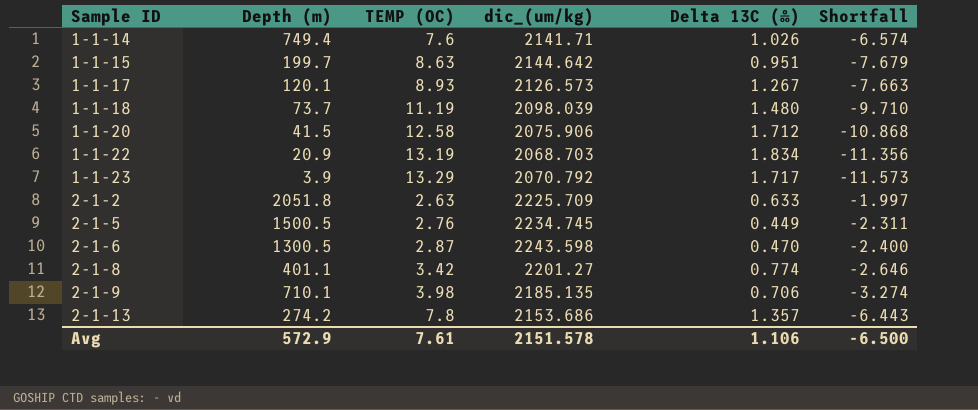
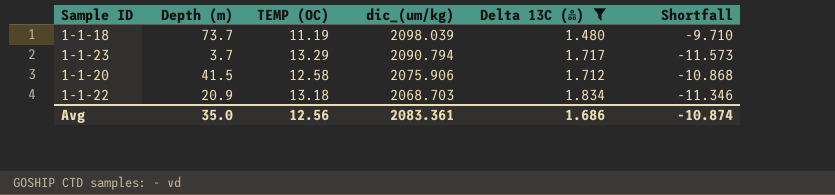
filter: none -> Delta 13C (‰) >= 1.480
row order: Sample ID ascending -> dic_(um/kg) descending
1-1-23 | Depth (m): 3.9 -> 3.7
1-1-23 | dic_(um/kg): 2070.792 -> 2090.794
1-1-22 | TEMP (OC): 13.19 -> 13.18
1-1-22 | Shortfall: -11.356 -> -11.346
Avg | Depth (m): 572.9 -> 35.0
Avg | TEMP (OC): 7.61 -> 12.56
Avg | dic_(um/kg): 2151.578 -> 2083.361
Avg | Delta 13C (‰): 1.106 -> 1.686
Avg | Shortfall: -6.500 -> -10.874

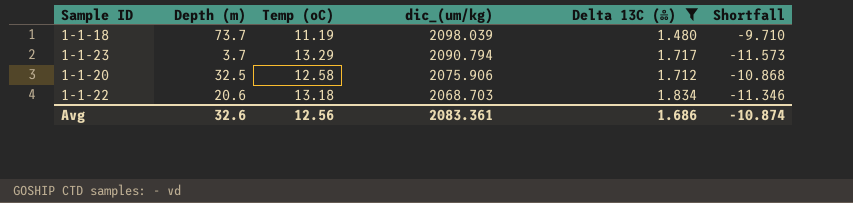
column name: TEMP (OC) -> Temp (oC)
1-1-20 | Depth (m): 41.5 -> 32.5
1-1-22 | Depth (m): 20.9 -> 20.6
Avg | Depth (m): 35.0 -> 32.6

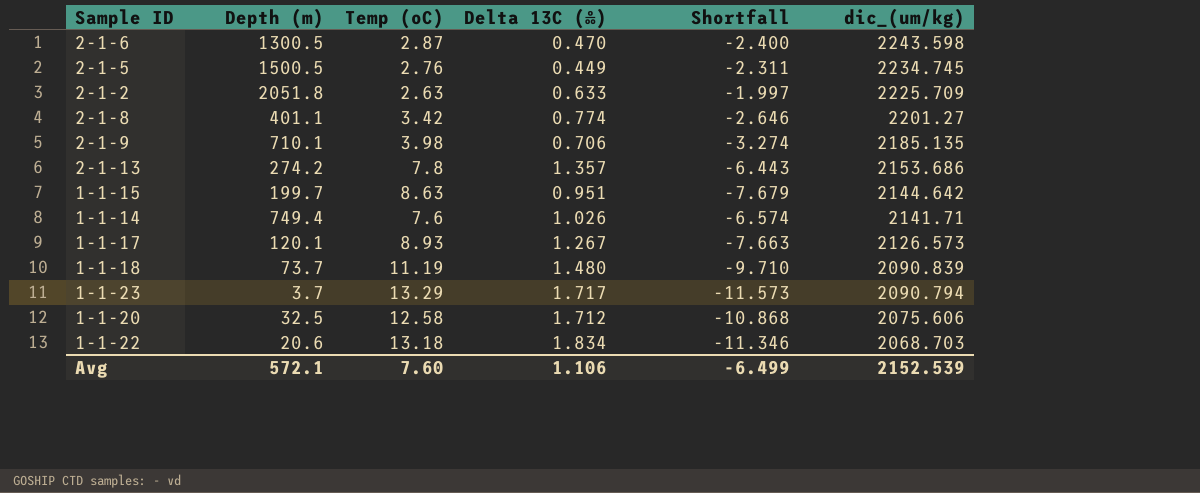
filter: Delta 13C (‰) >= 1.480 -> none
column dic_(um/kg) | position: 4 -> 6
1-1-18 | dic_(um/kg): 2098.039 -> 2090.839
1-1-20 | dic_(um/kg): 2075.906 -> 2075.606
Avg | Depth (m): 32.6 -> 572.1
Avg | Temp (oC): 12.56 -> 7.60
Avg | Delta 13C (‰): 1.686 -> 1.106
Avg | Shortfall: -10.874 -> -6.499
Avg | dic_(um/kg): 2083.361 -> 2152.539

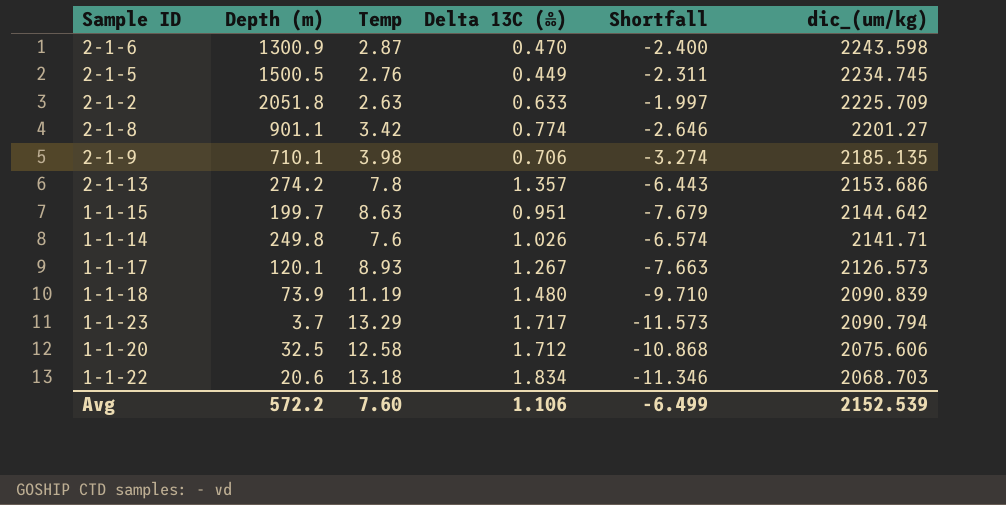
column name: Temp (oC) -> Temp
2-1-6 | Depth (m): 1300.5 -> 1300.9
2-1-8 | Depth (m): 401.1 -> 901.1
1-1-14 | Depth (m): 749.4 -> 249.8
1-1-18 | Depth (m): 73.7 -> 73.9
Avg | Depth (m): 572.1 -> 572.2

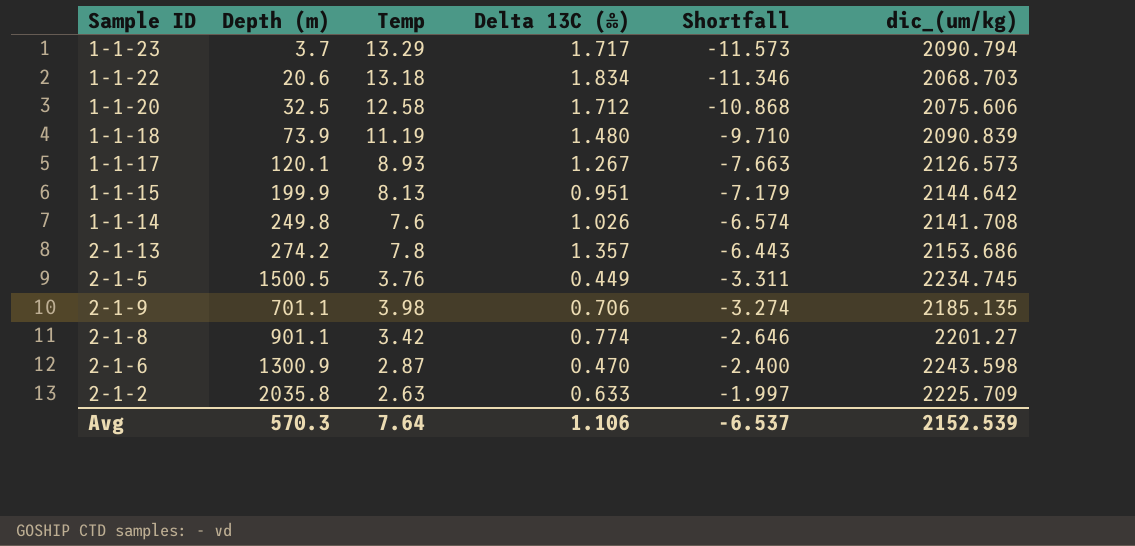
row order: dic_(um/kg) descending -> Shortfall ascending
1-1-15 | Depth (m): 199.7 -> 199.9
1-1-15 | Temp: 8.63 -> 8.13
1-1-15 | Shortfall: -7.679 -> -7.179
1-1-14 | dic_(um/kg): 2141.71 -> 2141.708
2-1-5 | Temp: 2.76 -> 3.76
2-1-5 | Shortfall: -2.311 -> -3.311
2-1-9 | Depth (m): 710.1 -> 701.1
2-1-2 | Depth (m): 2051.8 -> 2035.8
Avg | Depth (m): 572.2 -> 570.3
Avg | Temp: 7.60 -> 7.64
Avg | Shortfall: -6.499 -> -6.537

